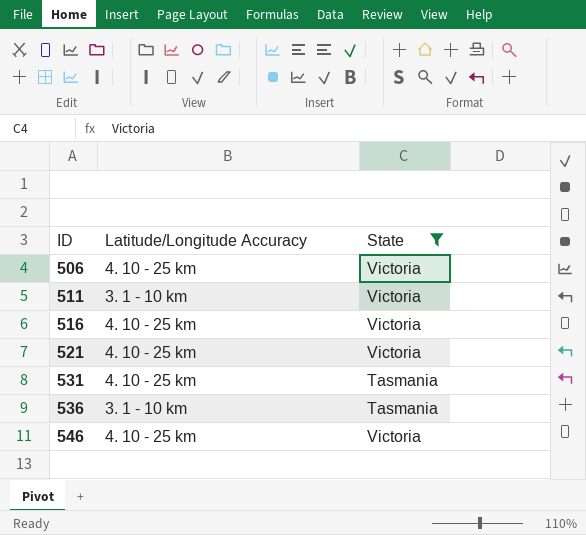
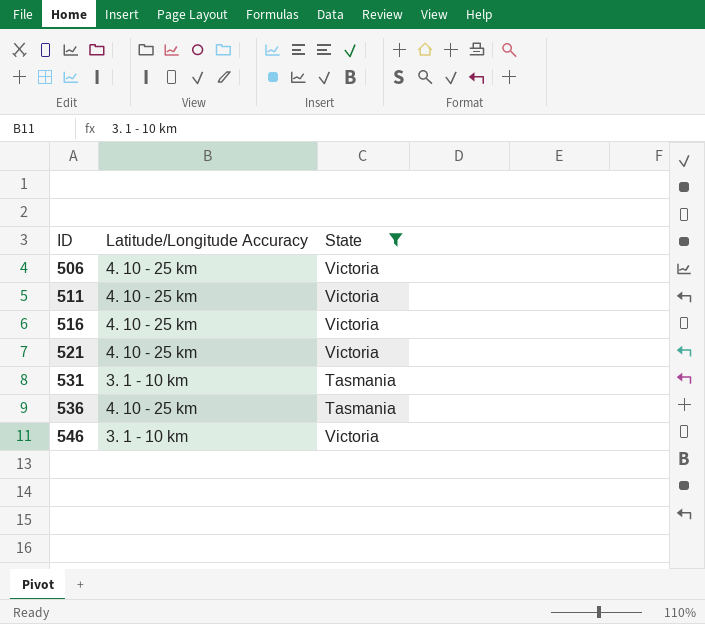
511 | Latitude/Longitude Accuracy: 3. 1 - 10 km -> 4. 10 - 25 km
531 | Latitude/Longitude Accuracy: 4. 10 - 25 km -> 3. 1 - 10 km
536 | Latitude/Longitude Accuracy: 3. 1 - 10 km -> 4. 10 - 25 km
546 | Latitude/Longitude Accuracy: 4. 10 - 25 km -> 3. 1 - 10 km

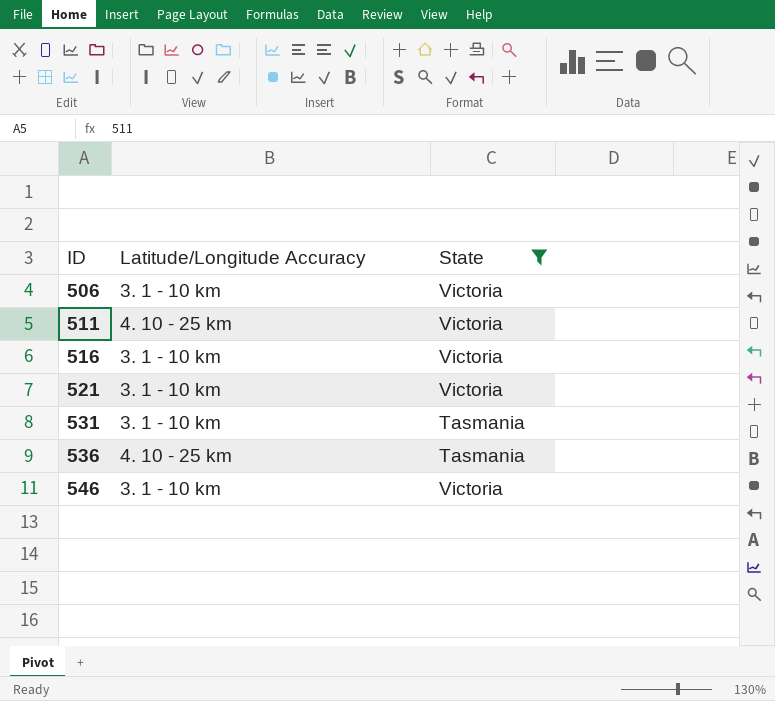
506 | Latitude/Longitude Accuracy: 4. 10 - 25 km -> 3. 1 - 10 km
516 | Latitude/Longitude Accuracy: 4. 10 - 25 km -> 3. 1 - 10 km
521 | Latitude/Longitude Accuracy: 4. 10 - 25 km -> 3. 1 - 10 km

